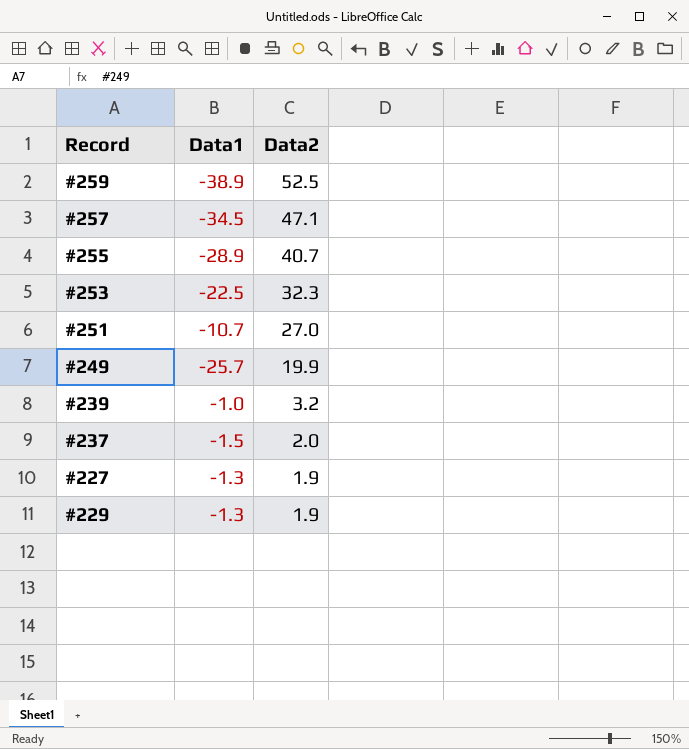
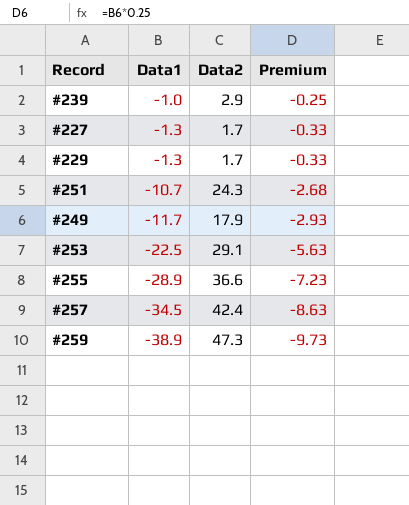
row order: Data2 descending -> Data1 descending
column Premium | formula: none -> [Data1] * 0.25
row #237: -1.5 | 2.0 -> none
#239 | Data2: 3.2 -> 2.9
#227 | Data2: 1.9 -> 1.7
#229 | Data2: 1.9 -> 1.7
#251 | Data2: 27.0 -> 24.3
#249 | Data1: -25.7 -> -11.7
#249 | Data2: 19.9 -> 17.9
#253 | Data2: 32.3 -> 29.1
#255 | Data2: 40.7 -> 36.6
#257 | Data2: 47.1 -> 42.4
#259 | Data2: 52.5 -> 47.3

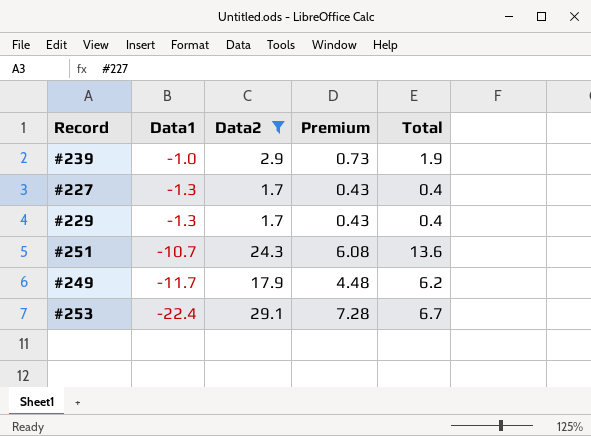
filter: none -> Data2 <= 29.1
column Premium | formula: [Data1] * 0.25 -> [Data2] * 0.25
column Total | formula: none -> [Data1] + [Data2]
#253 | Data1: -22.5 -> -22.4

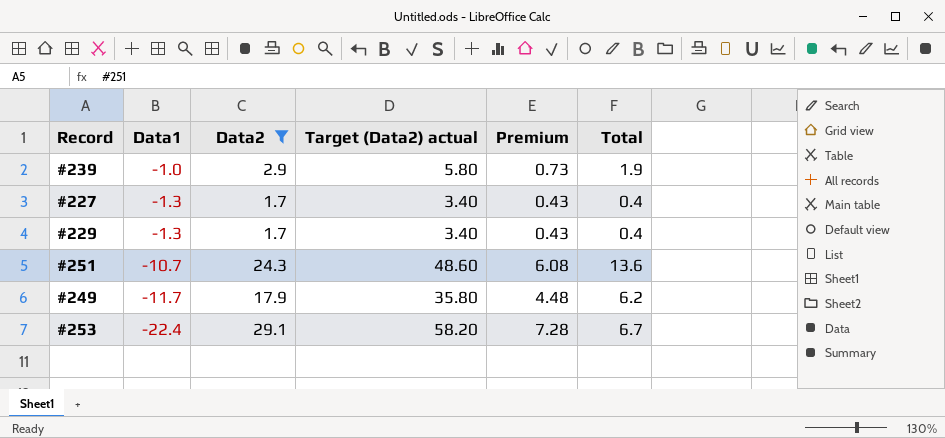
column Target (Data2) actual | formula: none -> [Data2] * 2

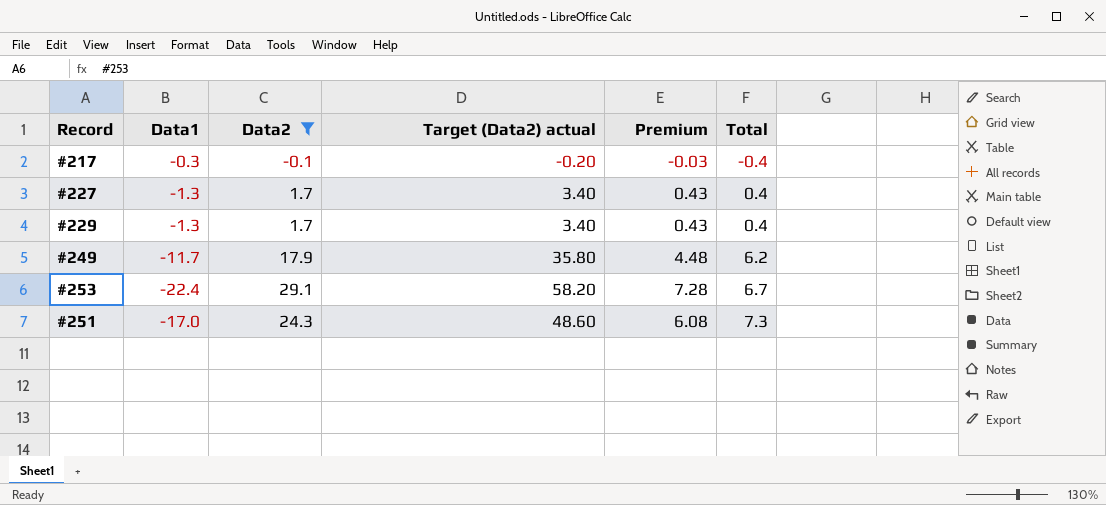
row order: Data1 descending -> Total ascending
row #239: -1.0 | 2.9 | 5.80 | 0.73 | 1.9 -> none
row #217: none -> -0.3 | -0.1 | -0.20 | -0.03 | -0.4
#251 | Data1: -10.7 -> -17.0
#251 | Total: 13.6 -> 7.3

